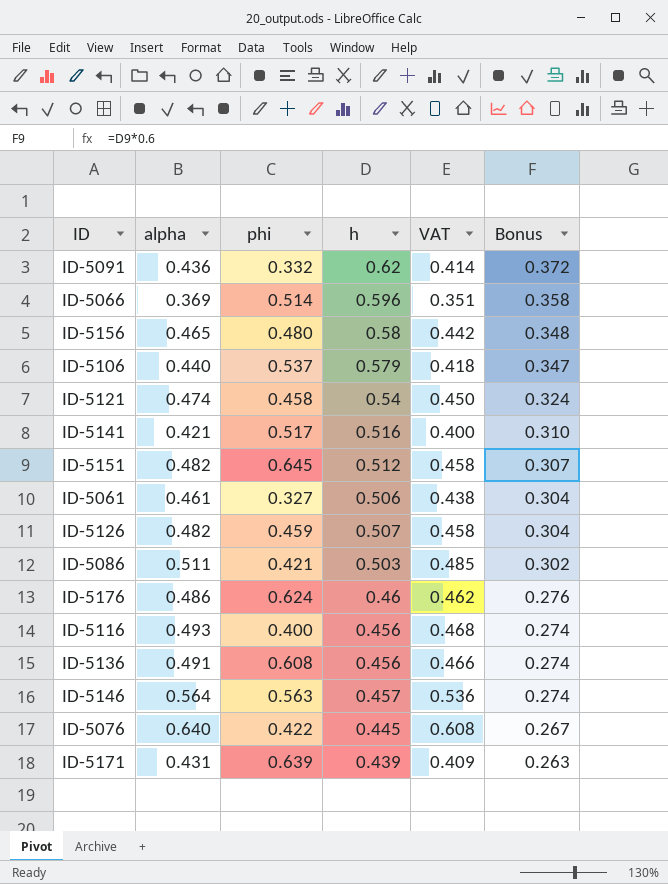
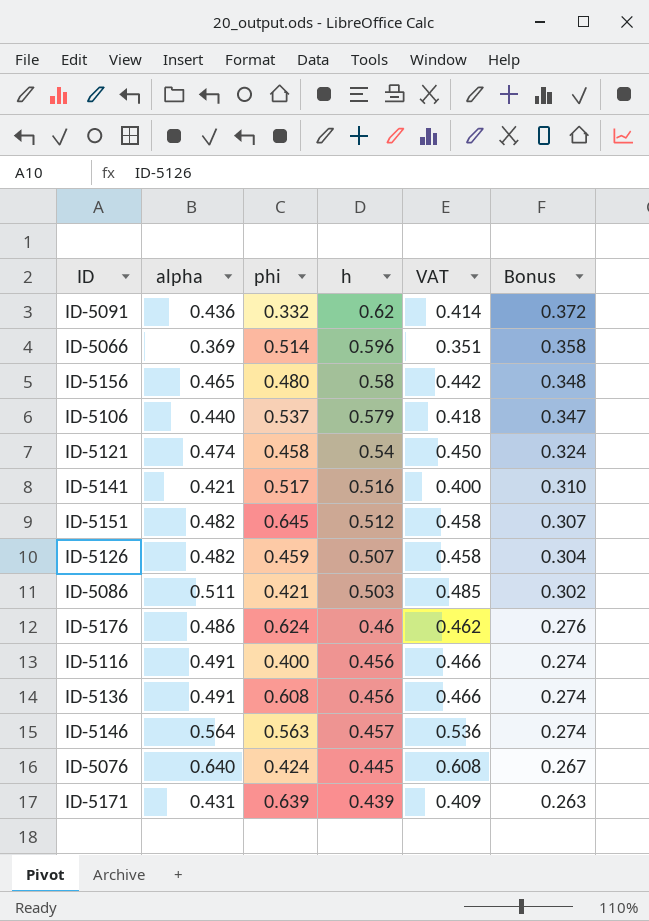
row ID-5061: 0.461 | 0.327 | 0.506 | 0.438 | 0.304 -> none
ID-5116 | alpha: 0.493 -> 0.491
ID-5116 | VAT: 0.468 -> 0.466
ID-5076 | phi: 0.422 -> 0.424

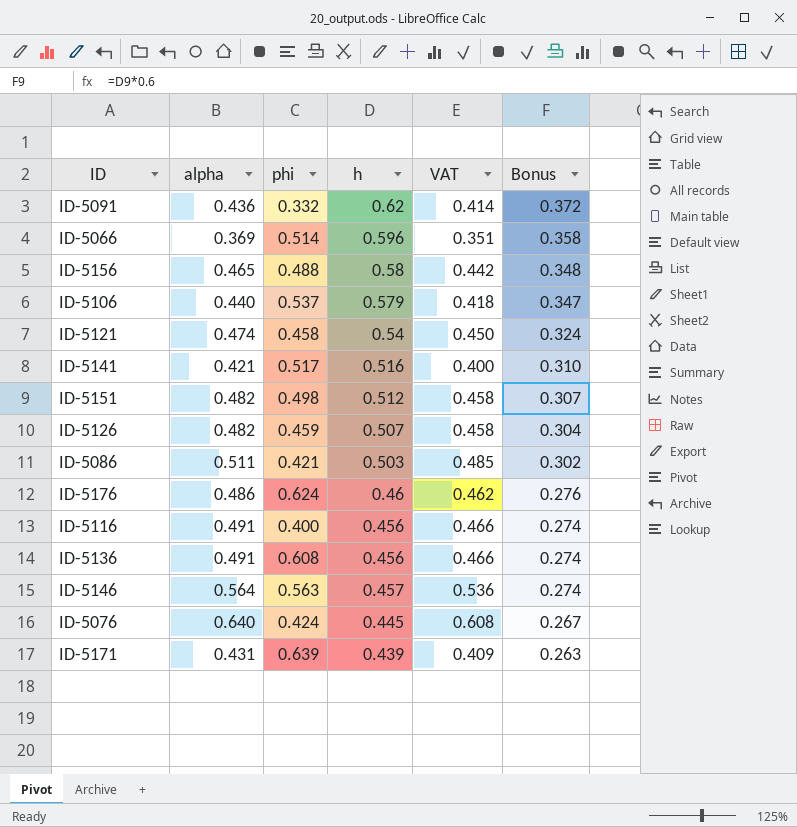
ID-5156 | phi: 0.480 -> 0.488
ID-5151 | phi: 0.645 -> 0.498

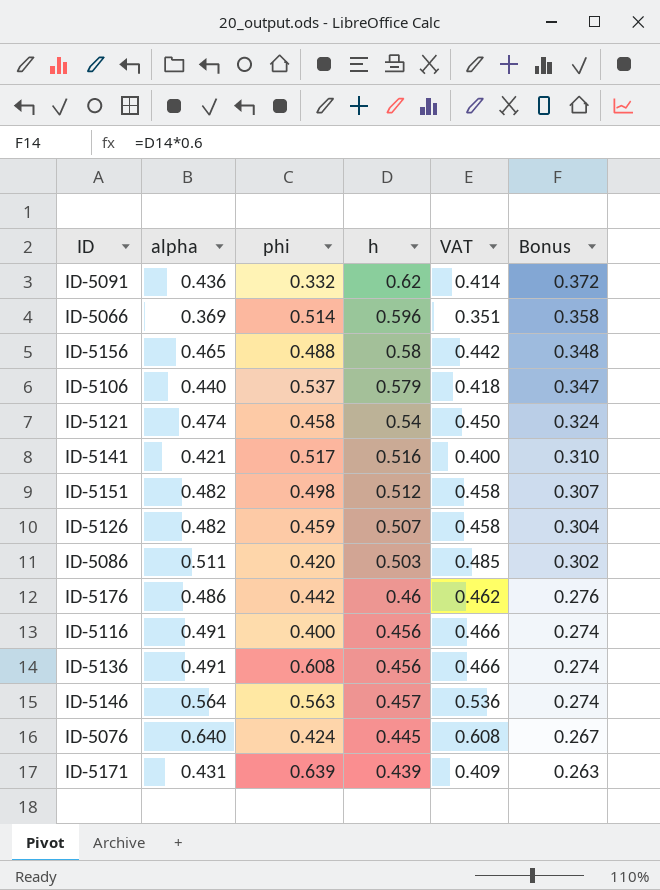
ID-5086 | phi: 0.421 -> 0.420
ID-5176 | phi: 0.624 -> 0.442

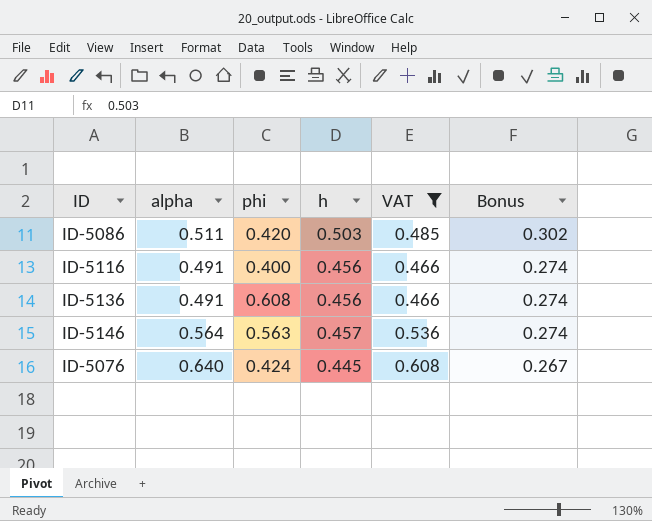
filter: none -> VAT >= 0.466

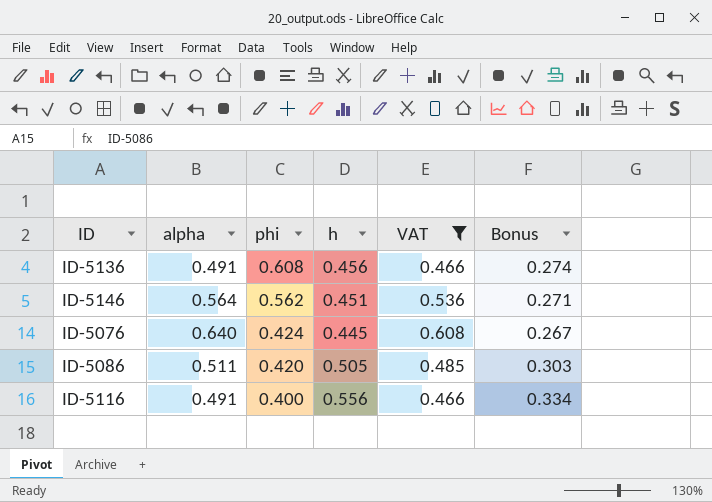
row order: Bonus descending -> phi descending
ID-5146 | phi: 0.563 -> 0.562
ID-5146 | h: 0.457 -> 0.451
ID-5146 | Bonus: 0.274 -> 0.271
ID-5086 | h: 0.503 -> 0.505
ID-5086 | Bonus: 0.302 -> 0.303
ID-5116 | h: 0.456 -> 0.556
ID-5116 | Bonus: 0.274 -> 0.334

